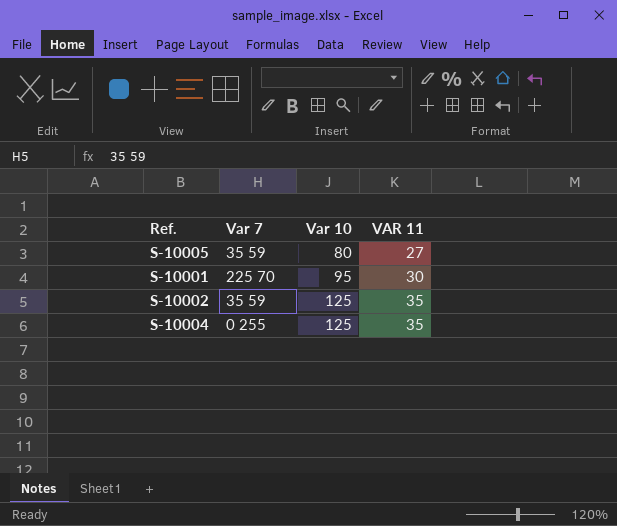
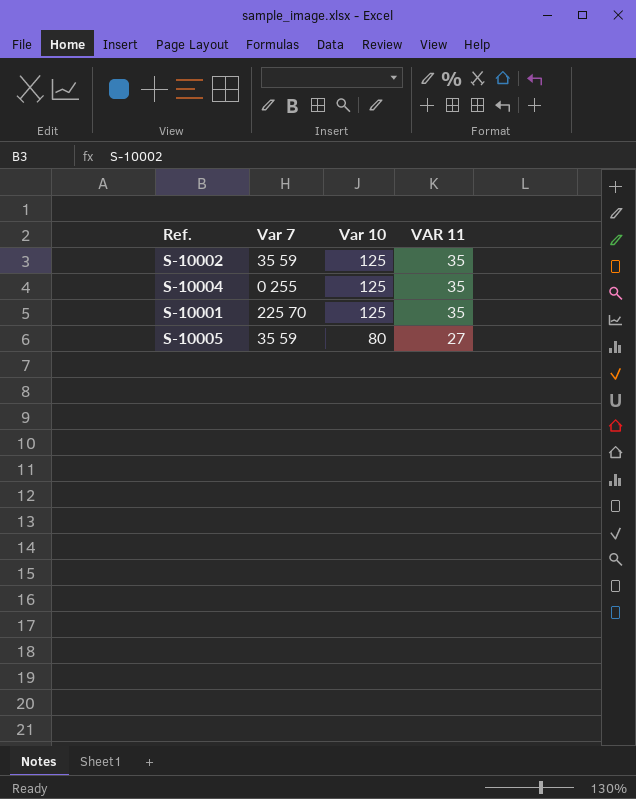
row order: Var 10 ascending -> Var 10 descending
S-10001 | Var 10: 95 -> 125
S-10001 | VAR 11: 30 -> 35

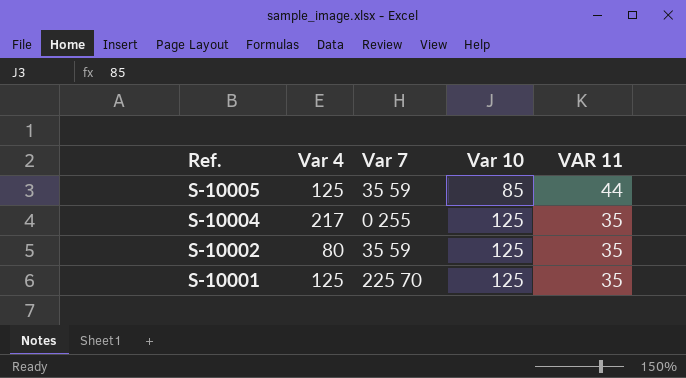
row order: Var 10 descending -> Ref. descending
column Var 4 | position: none -> 2
S-10005 | Var 10: 80 -> 85
S-10005 | VAR 11: 27 -> 44

